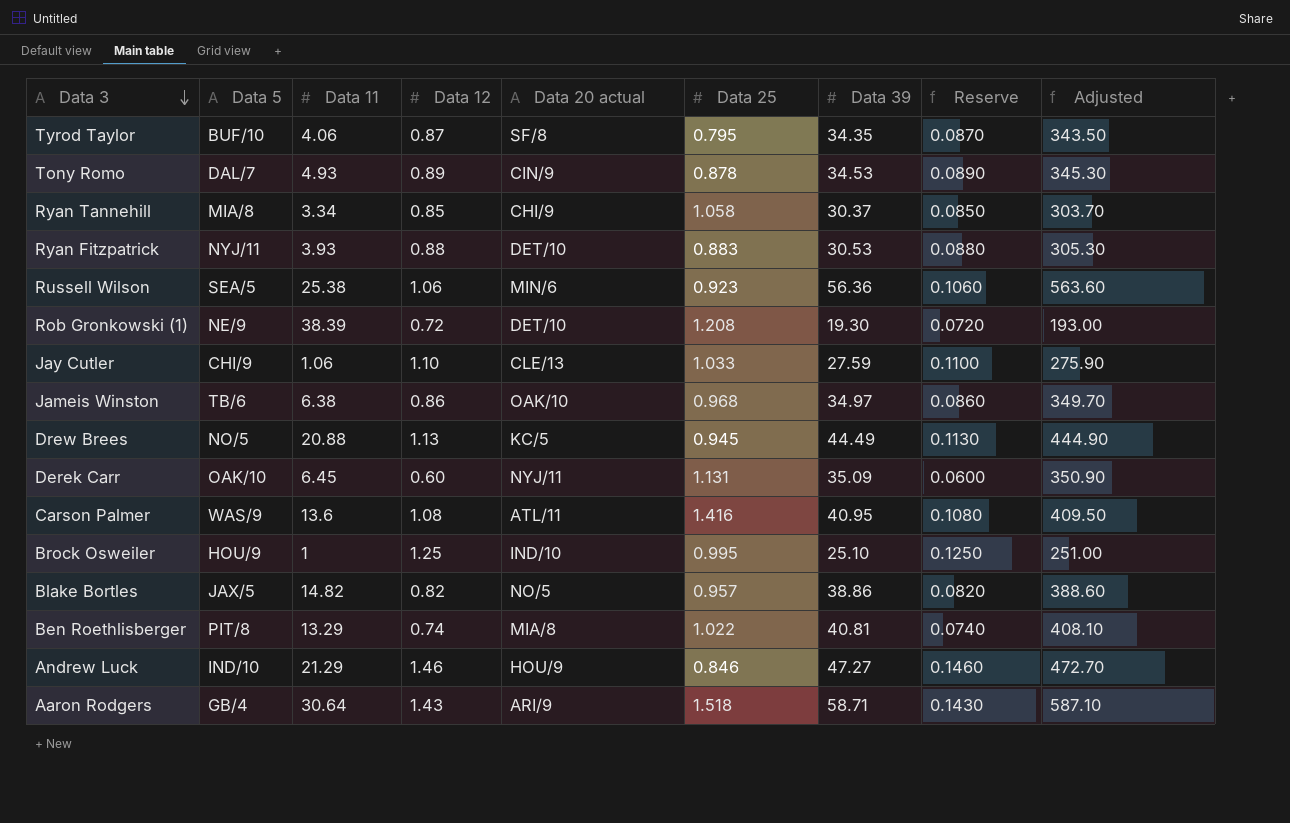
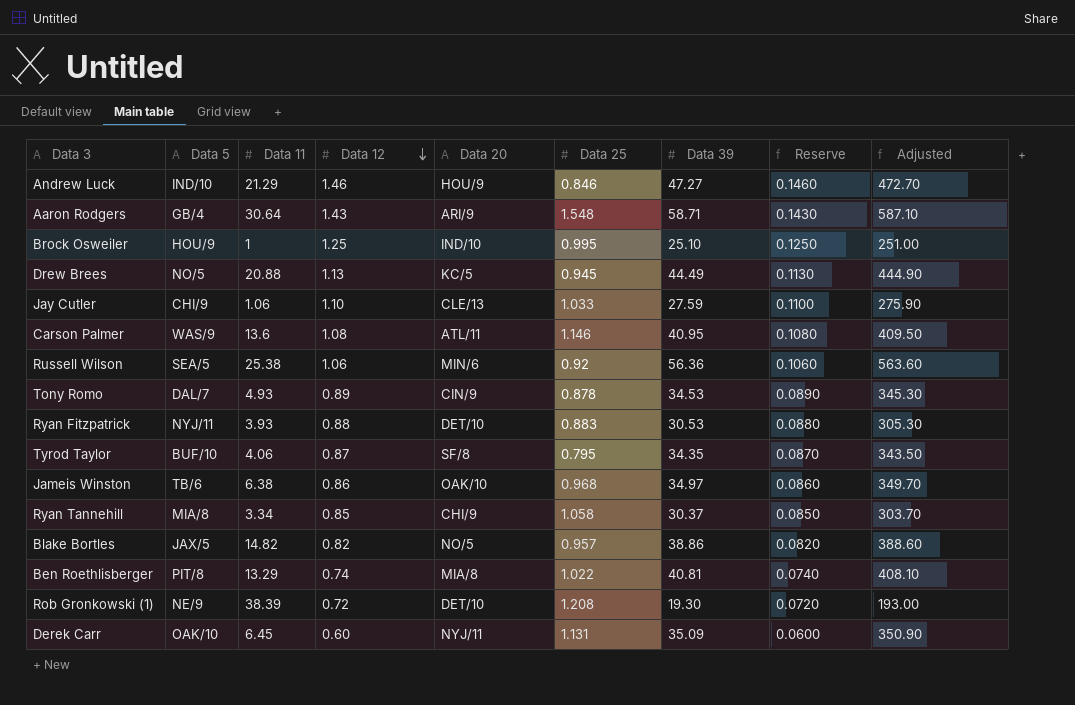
row order: Data 3 descending -> Data 12 descending
column name: Data 20 actual -> Data 20
Aaron Rodgers | Data 25: 1.518 -> 1.548
Carson Palmer | Data 25: 1.416 -> 1.146
Russell Wilson | Data 25: 0.923 -> 0.92

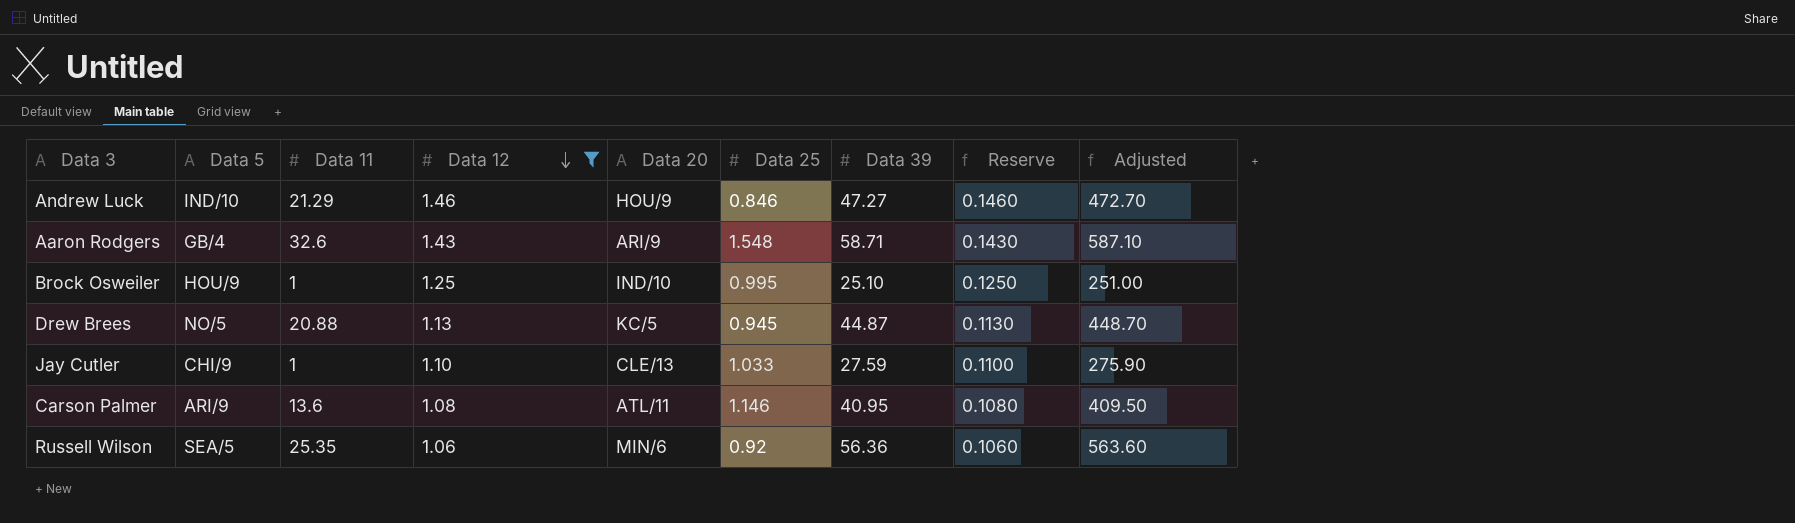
filter: none -> Data 12 >= 1.06
Aaron Rodgers | Data 11: 30.64 -> 32.6
Drew Brees | Data 39: 44.49 -> 44.87
Drew Brees | Adjusted: 444.90 -> 448.70
Jay Cutler | Data 11: 1.06 -> 1
Carson Palmer | Data 5: WAS/9 -> ARI/9
Russell Wilson | Data 11: 25.38 -> 25.35

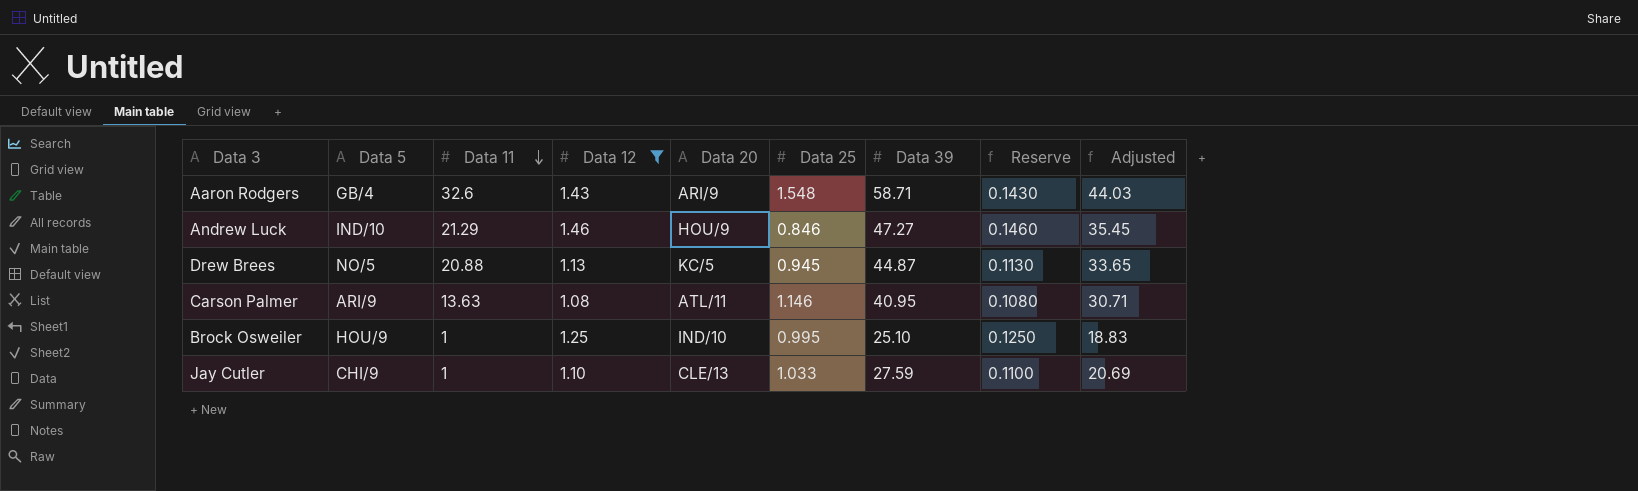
row order: Data 12 descending -> Data 11 descending
column Adjusted | formula: [Data 39] * 10 -> [Data 39] * 0.75
row Russell Wilson: SEA/5 | 25.35 | 1.06 | MIN/6 | 0.92 | 56.36 | 0.1060 | 563.60 -> none
Carson Palmer | Data 11: 13.6 -> 13.63

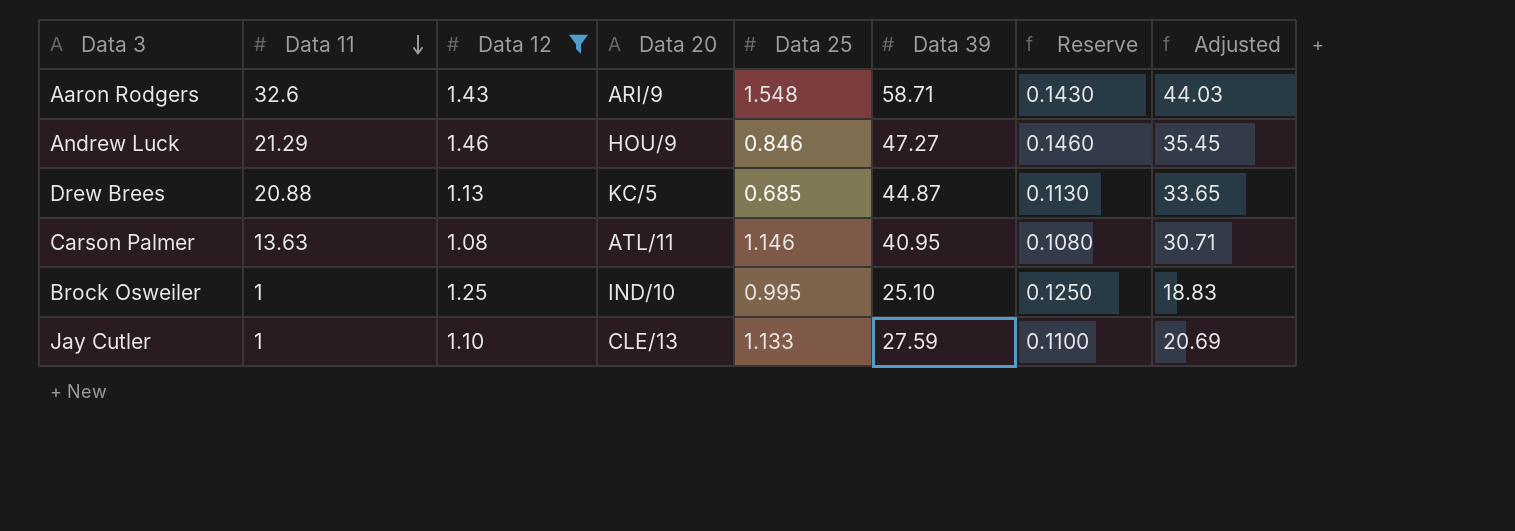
column Data 5 | position: 2 -> none
Drew Brees | Data 25: 0.945 -> 0.685
Jay Cutler | Data 25: 1.033 -> 1.133

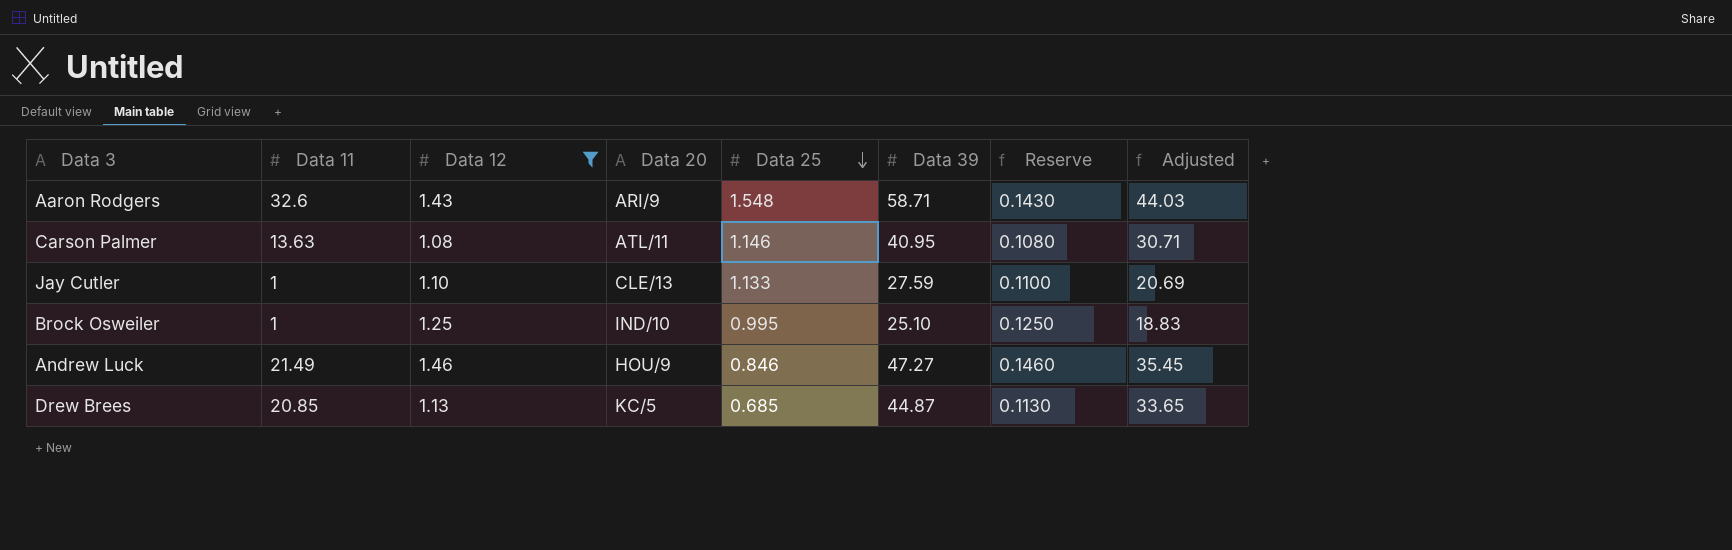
row order: Data 11 descending -> Data 25 descending
Andrew Luck | Data 11: 21.29 -> 21.49
Drew Brees | Data 11: 20.88 -> 20.85

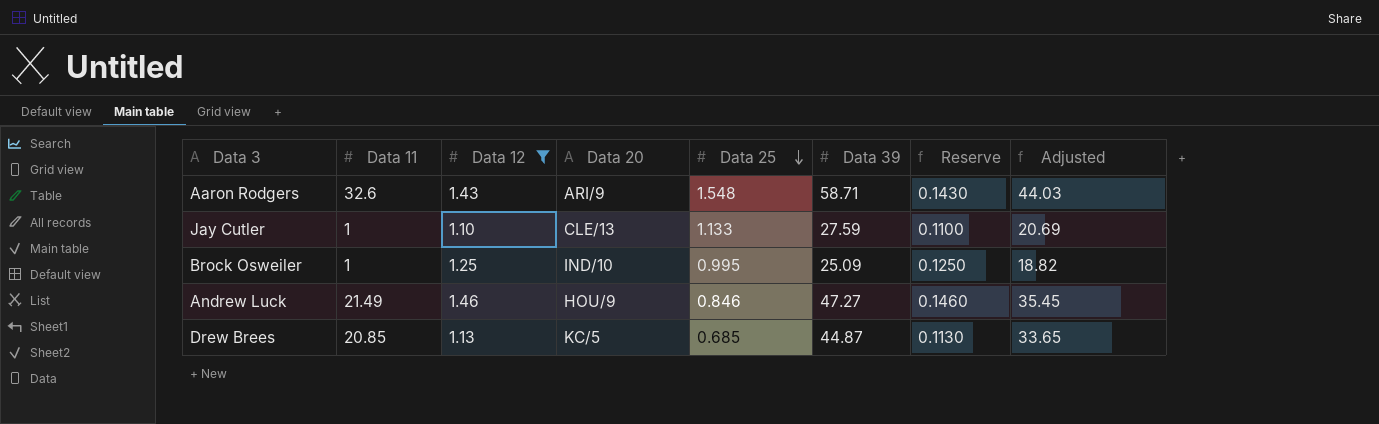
row Carson Palmer: 13.63 | 1.08 | ATL/11 | 1.146 | 40.95 | 0.1080 | 30.71 -> none
Brock Osweiler | Data 39: 25.10 -> 25.09
Brock Osweiler | Adjusted: 18.83 -> 18.82

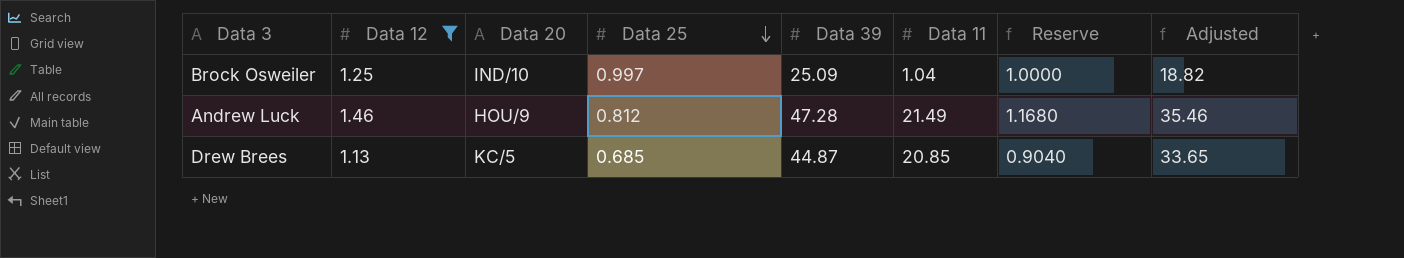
column Data 11 | position: 2 -> 6
column Reserve | formula: [Data 12] * 0.1 -> [Data 12] * 0.8
row Aaron Rodgers: 32.6 | 1.43 | ARI/9 | 1.548 | 58.71 | 0.1430 | 44.03 -> none
row Jay Cutler: 1 | 1.10 | CLE/13 | 1.133 | 27.59 | 0.1100 | 20.69 -> none
Brock Osweiler | Data 25: 0.995 -> 0.997
Brock Osweiler | Data 11: 1 -> 1.04
Andrew Luck | Data 25: 0.846 -> 0.812
Andrew Luck | Data 39: 47.27 -> 47.28
Andrew Luck | Adjusted: 35.45 -> 35.46

